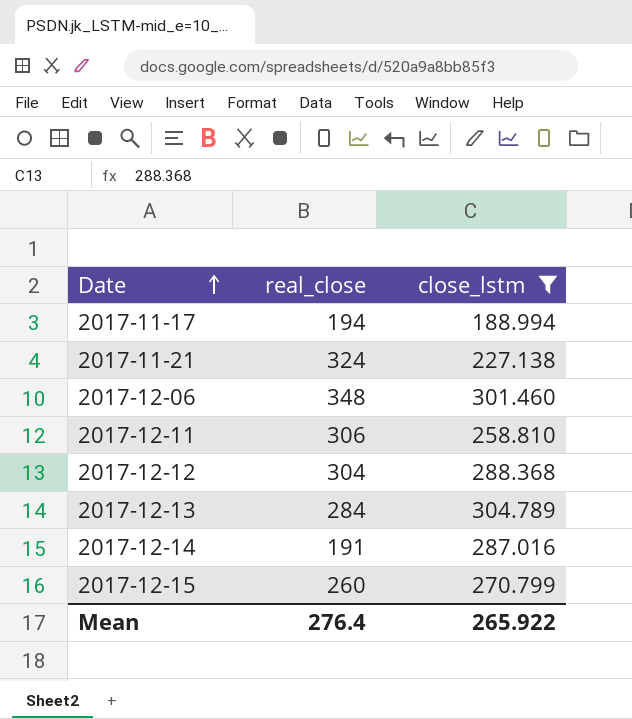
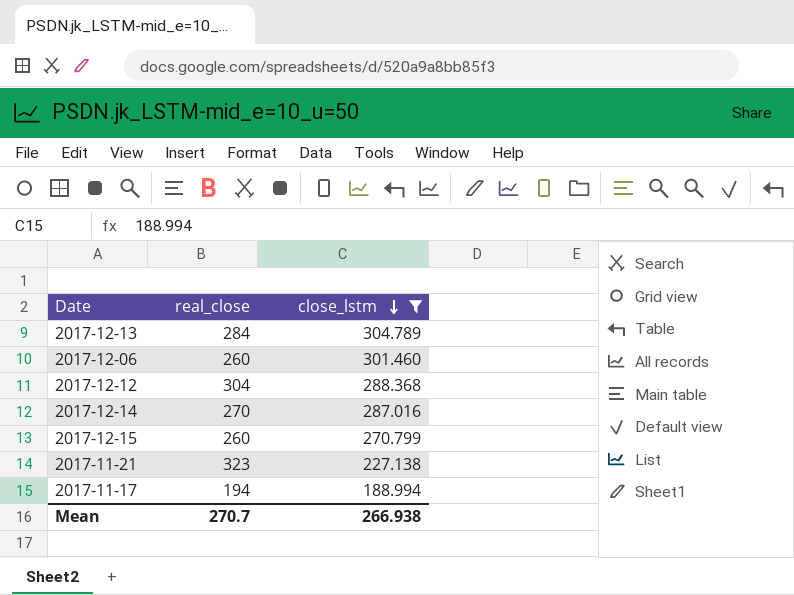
row order: Date ascending -> close_lstm descending
row 2017-12-11: 306 | 258.810 -> none
2017-12-06 | real_close: 348 -> 260
2017-12-14 | real_close: 191 -> 270
2017-11-21 | real_close: 324 -> 323
Mean | real_close: 276.4 -> 270.7
Mean | close_lstm: 265.922 -> 266.938

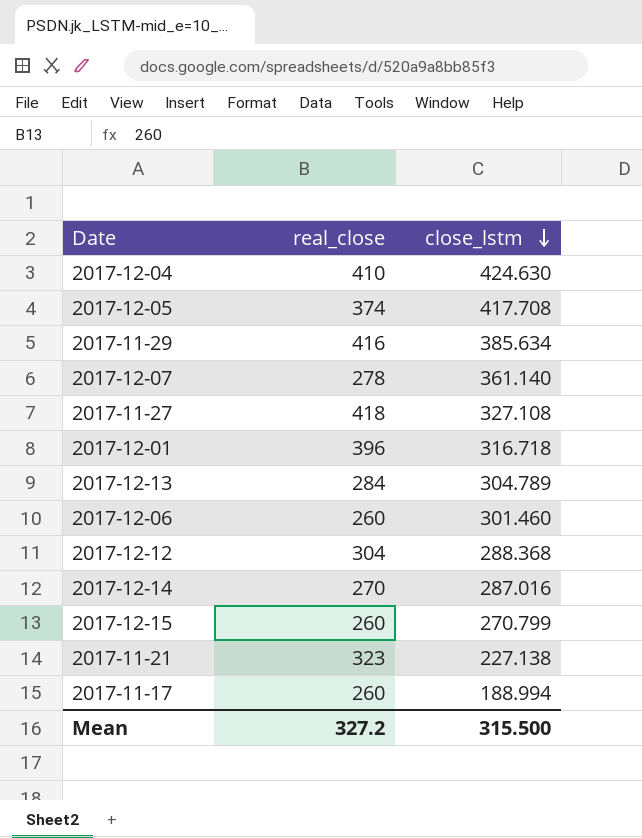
filter: close_lstm <= 304.789 -> none
2017-11-17 | real_close: 194 -> 260
Mean | real_close: 270.7 -> 327.2
Mean | close_lstm: 266.938 -> 315.500

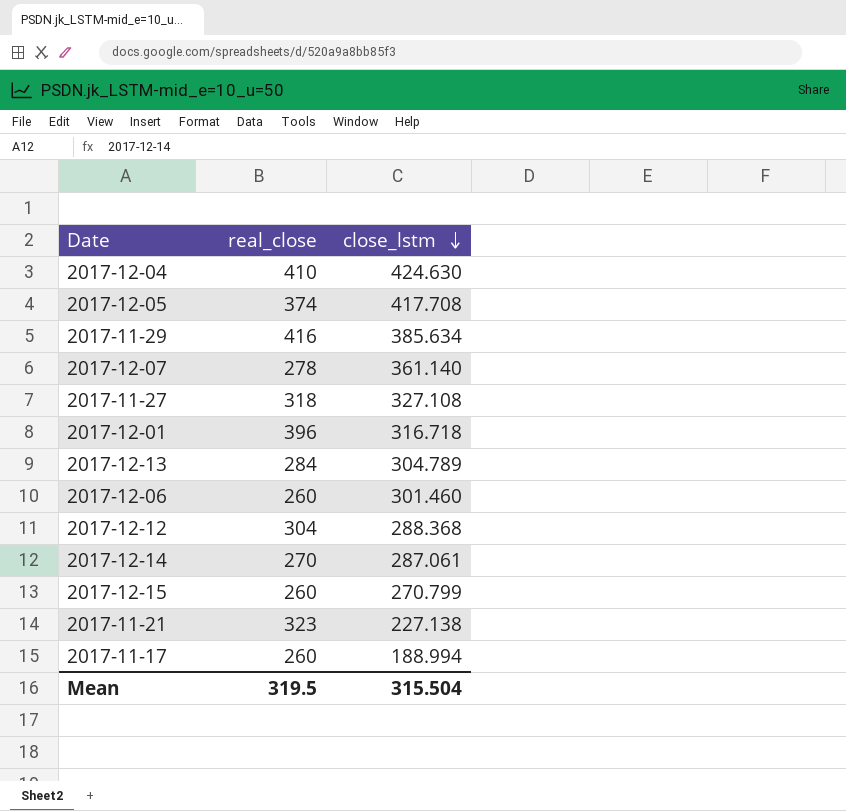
2017-11-27 | real_close: 418 -> 318
2017-12-14 | close_lstm: 287.016 -> 287.061
Mean | real_close: 327.2 -> 319.5
Mean | close_lstm: 315.500 -> 315.504

